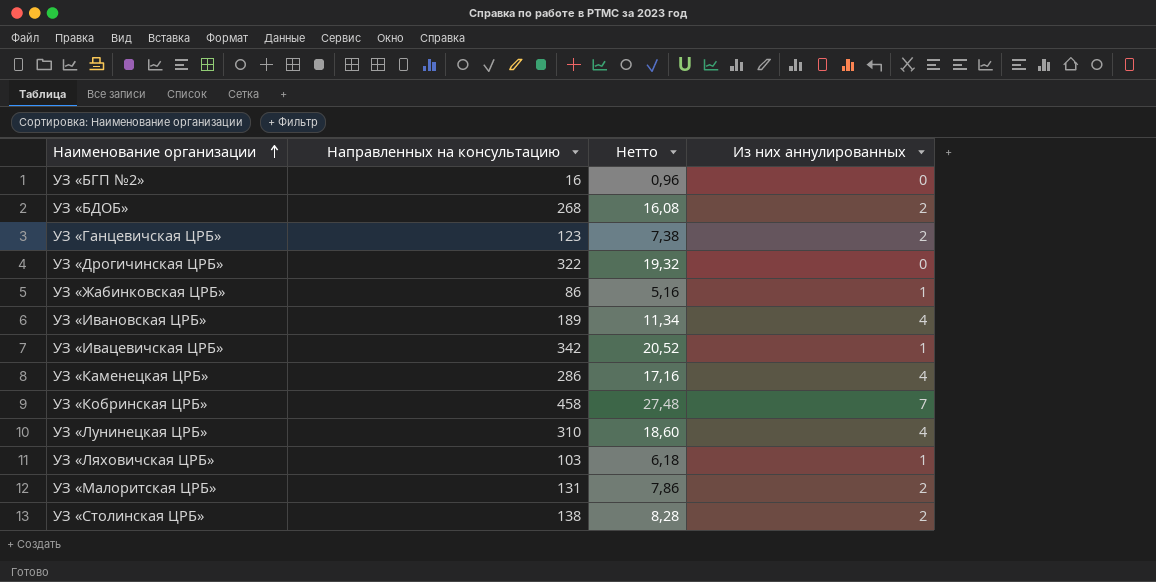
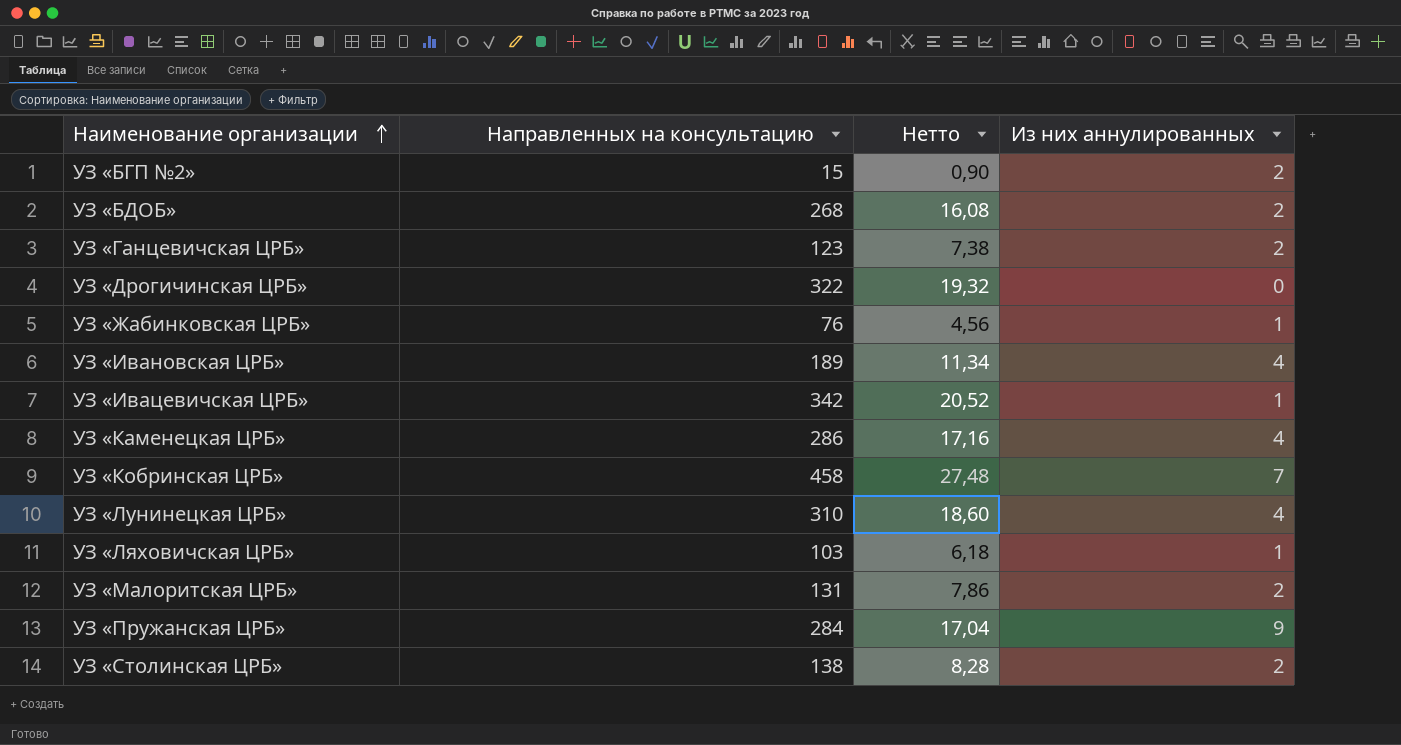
УЗ «БГП №2» | Направленных на консультацию: 16 -> 15
УЗ «БГП №2» | Нетто: 0,96 -> 0,90
УЗ «БГП №2» | Из них аннулированных: 0 -> 2
УЗ «Жабинковская ЦРБ» | Направленных на консультацию: 86 -> 76
УЗ «Жабинковская ЦРБ» | Нетто: 5,16 -> 4,56
row УЗ «Пружанская ЦРБ»: none -> 284 | 17,04 | 9

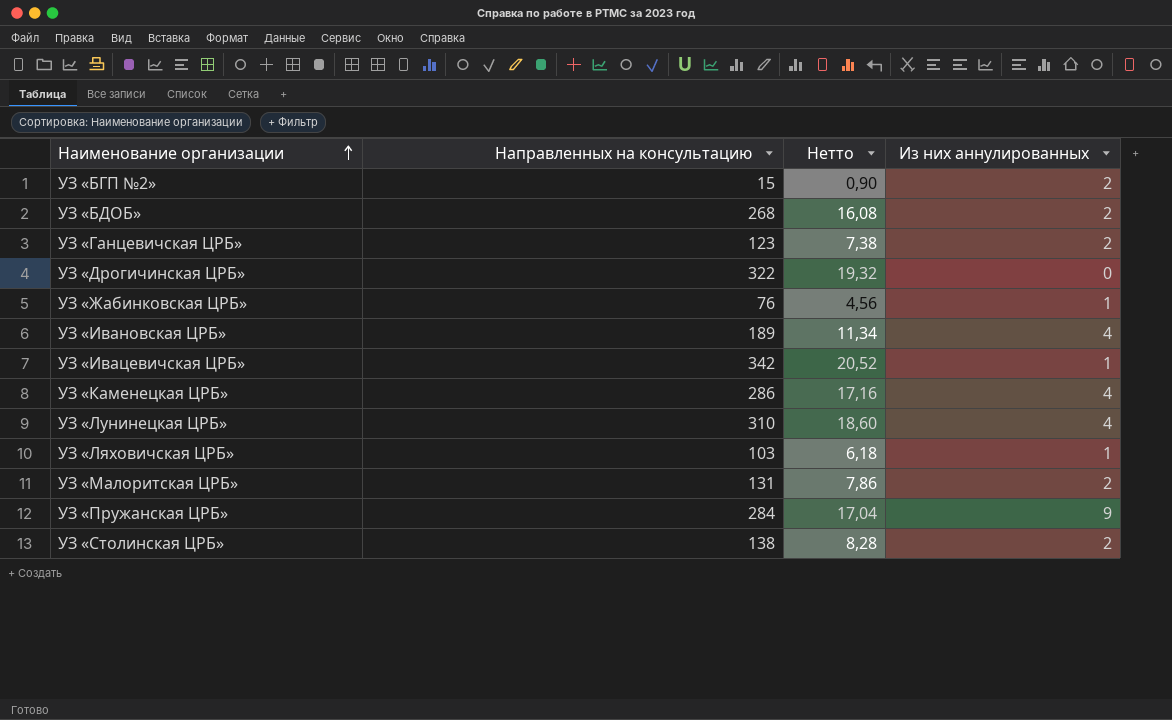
row УЗ «Кобринская ЦРБ»: 458 | 27,48 | 7 -> none

